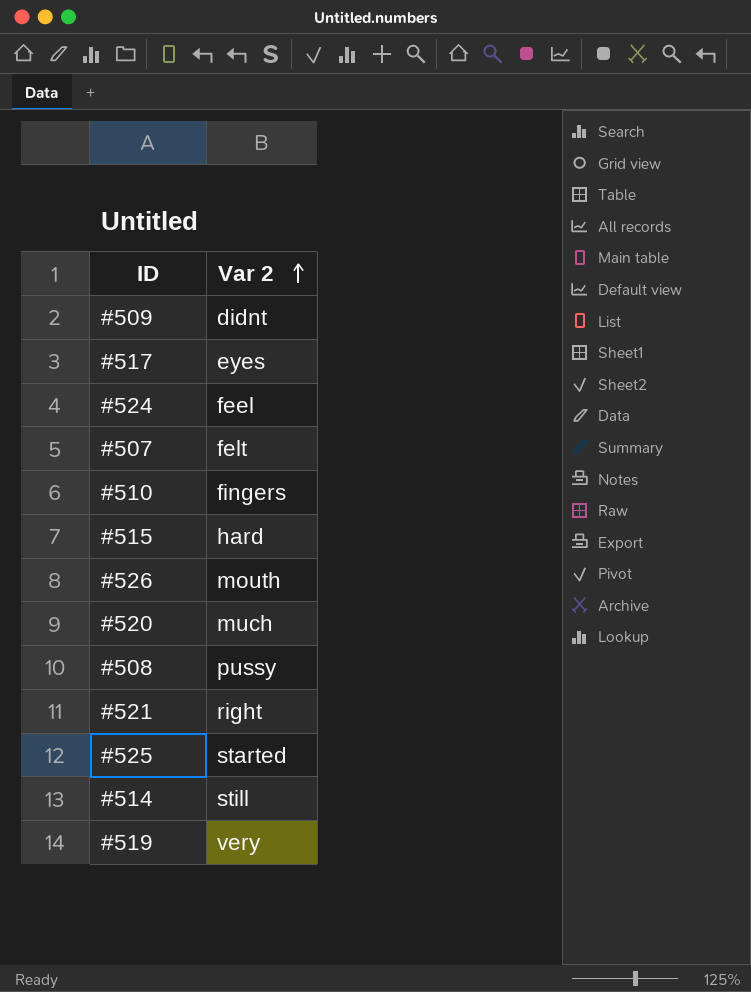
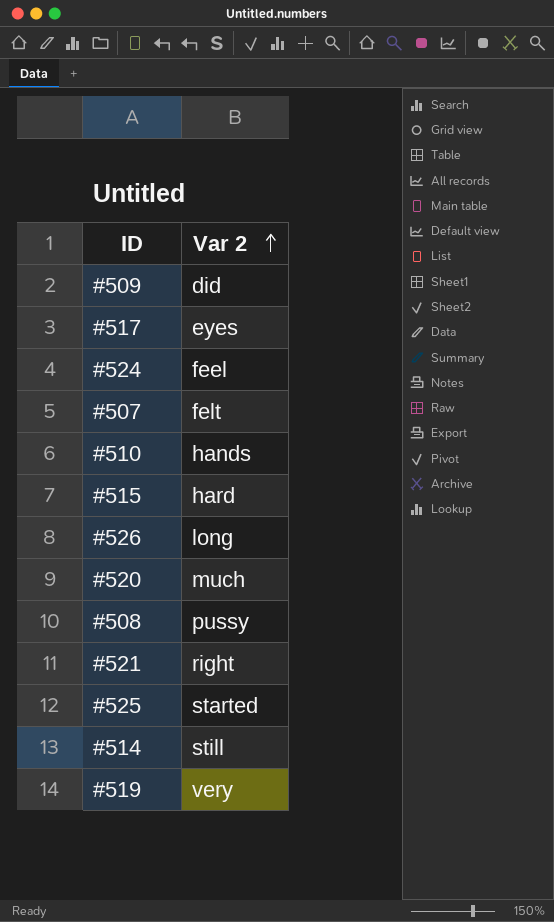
#509 | Var 2: didnt -> did
#510 | Var 2: fingers -> hands
#526 | Var 2: mouth -> long

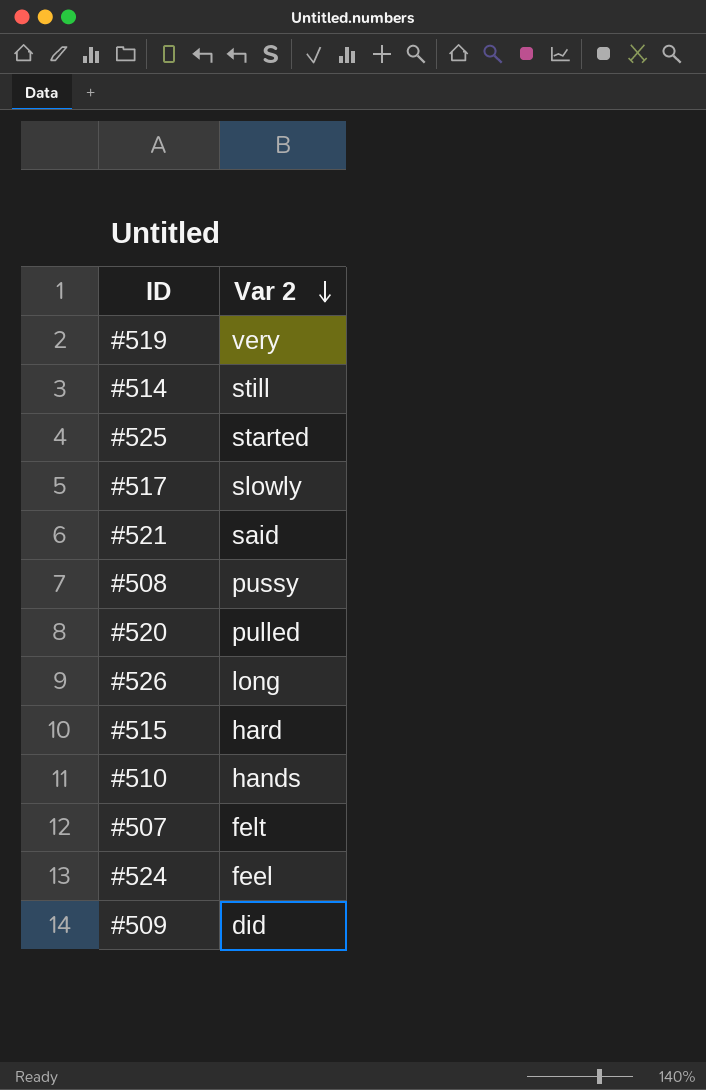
row order: Var 2 ascending -> Var 2 descending
#517 | Var 2: eyes -> slowly
#521 | Var 2: right -> said
#520 | Var 2: much -> pulled

